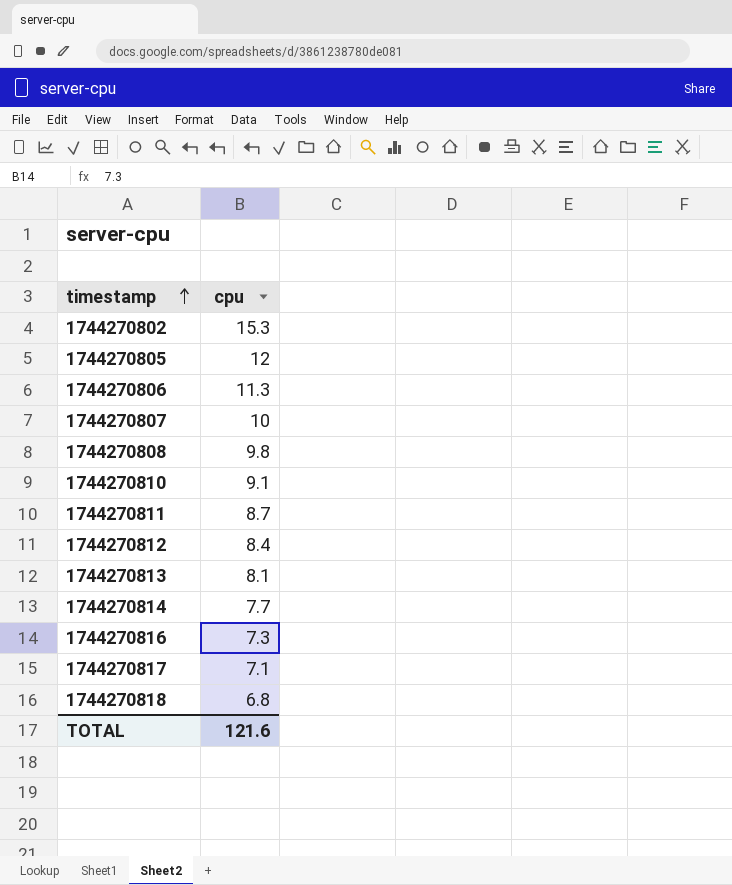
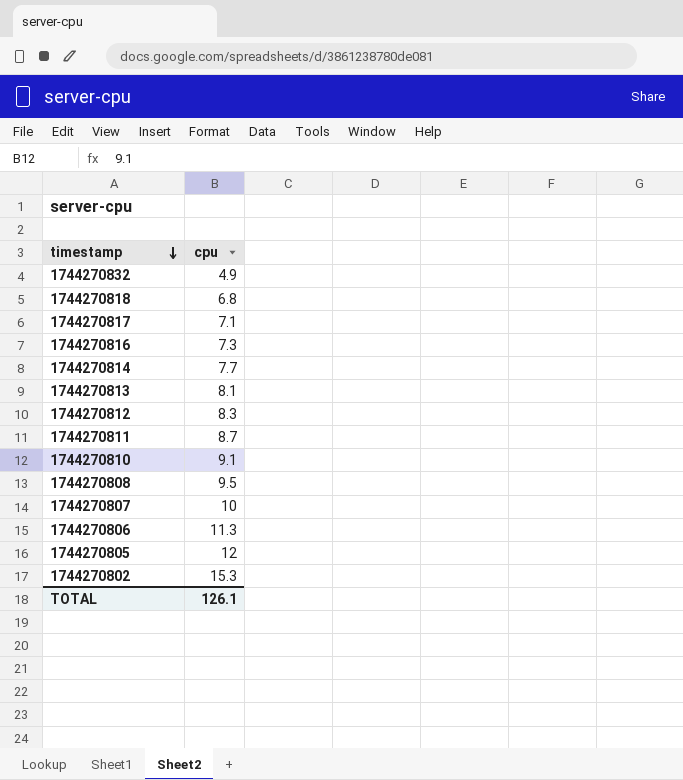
row order: timestamp ascending -> timestamp descending
row 1744270832: none -> 4.9
1744270812 | cpu: 8.4 -> 8.3
1744270808 | cpu: 9.8 -> 9.5
TOTAL | cpu: 121.6 -> 126.1

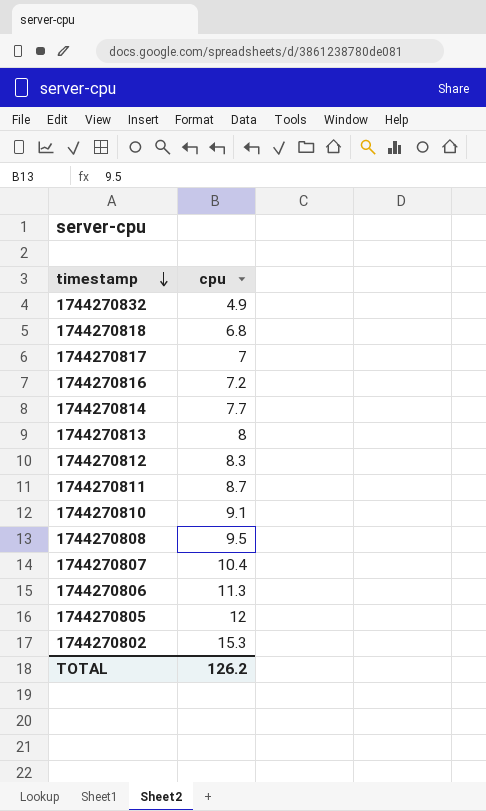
1744270817 | cpu: 7.1 -> 7
1744270816 | cpu: 7.3 -> 7.2
1744270813 | cpu: 8.1 -> 8
1744270807 | cpu: 10 -> 10.4
TOTAL | cpu: 126.1 -> 126.2

